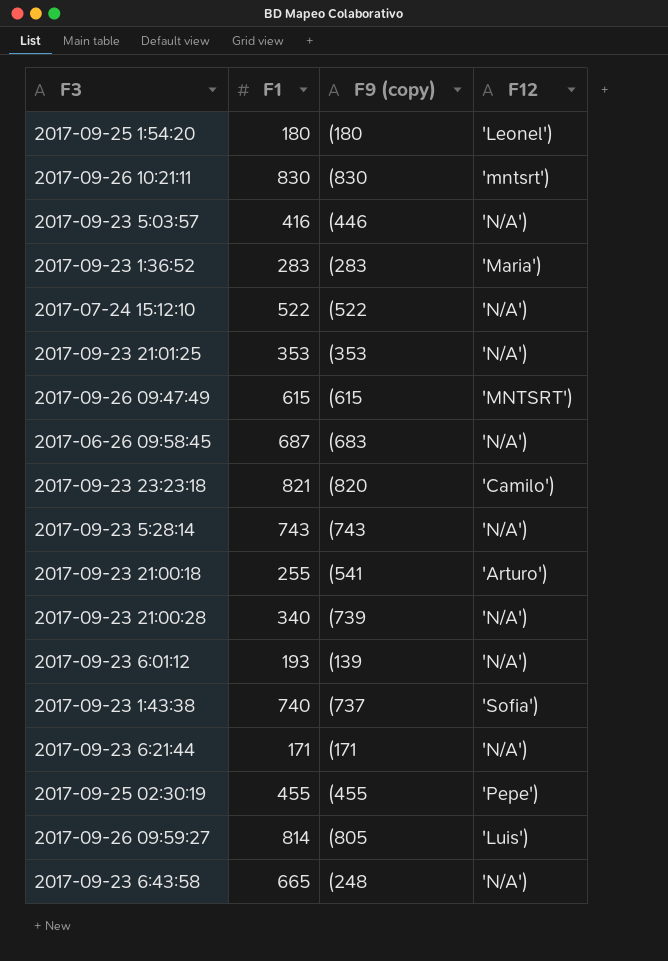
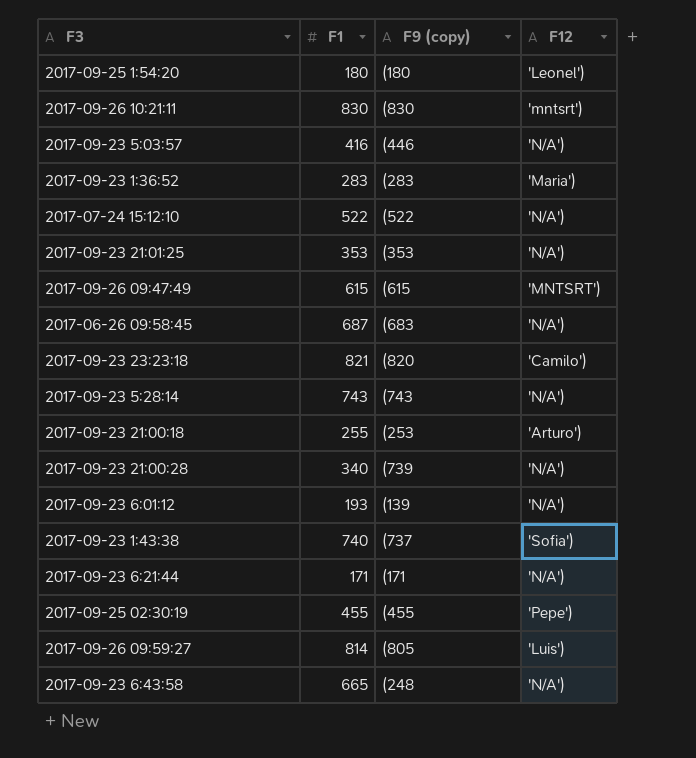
2017-09-23 21:00:18 | F9 (copy): (541 -> (253

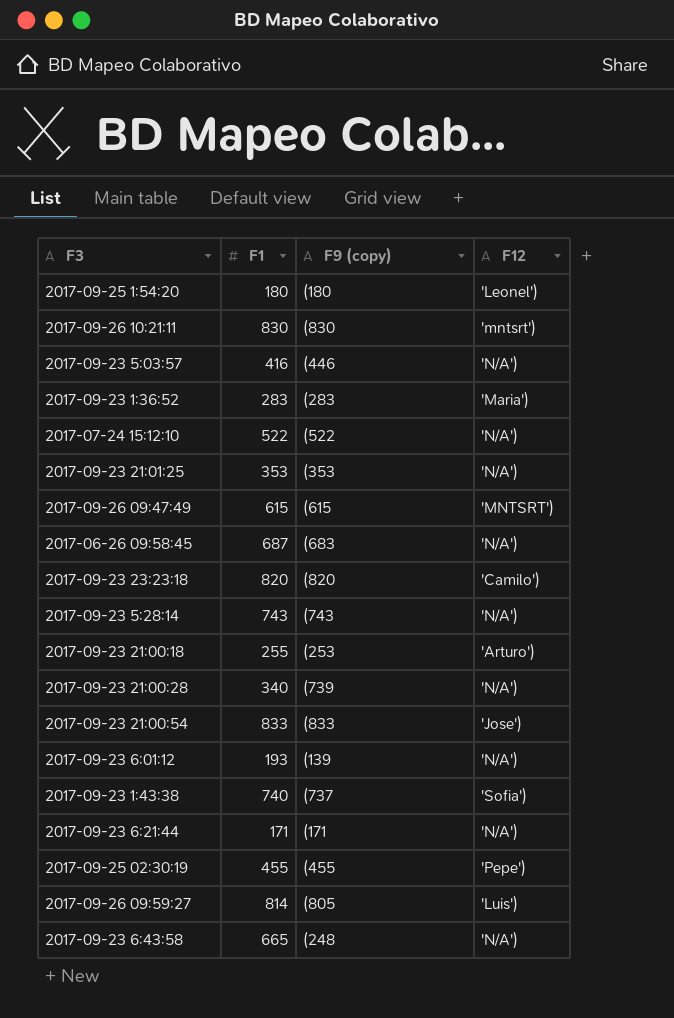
2017-09-23 23:23:18 | F1: 821 -> 820
row 2017-09-23 21:00:54: none -> 833 | (833 | 'Jose')

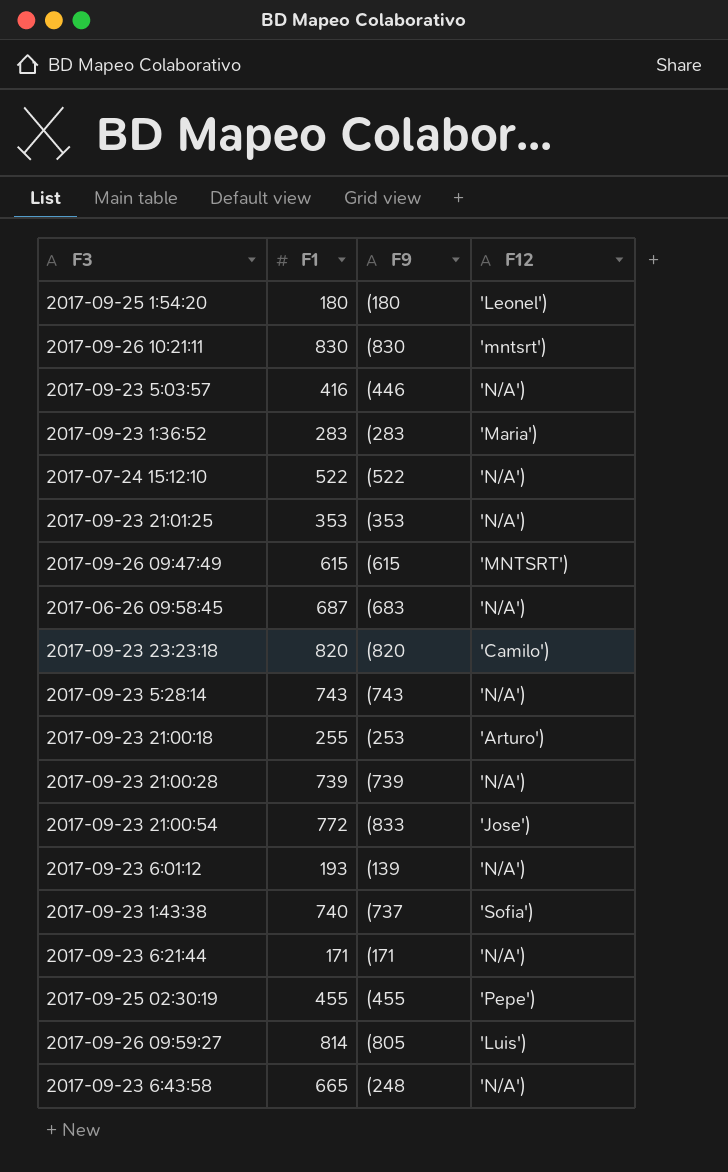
column name: F9 (copy) -> F9
2017-09-23 21:00:28 | F1: 340 -> 739
2017-09-23 21:00:54 | F1: 833 -> 772

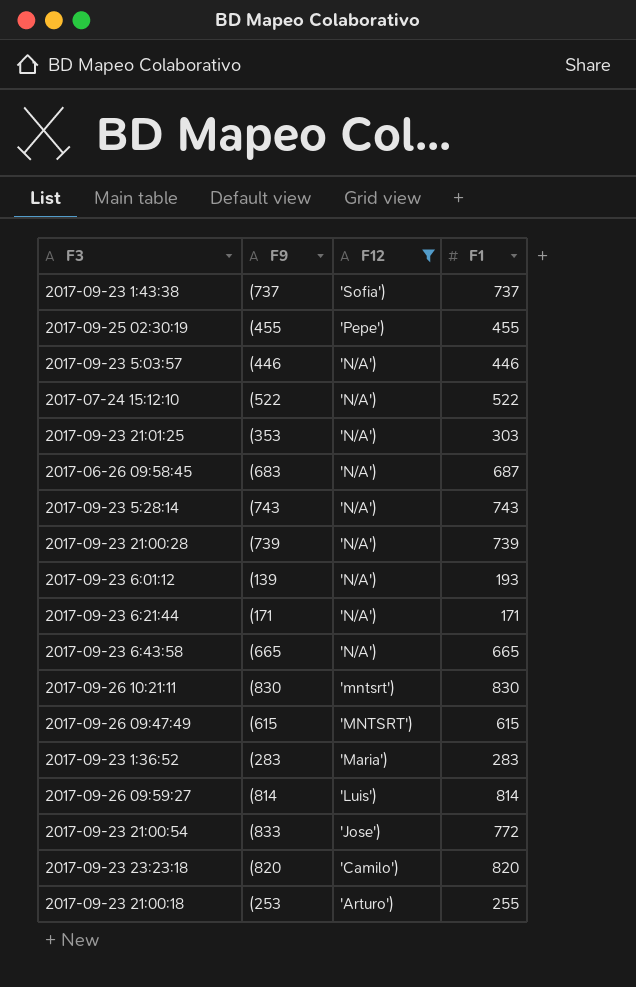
filter: none -> F12 != 'Leonel')
row order: none -> F12 descending
column F1 | position: 2 -> 4
2017-09-23 1:43:38 | F1: 740 -> 737
2017-09-23 5:03:57 | F1: 416 -> 446
2017-09-23 21:01:25 | F1: 353 -> 303
2017-09-23 6:43:58 | F9: (248 -> (665
2017-09-26 09:59:27 | F9: (805 -> (814

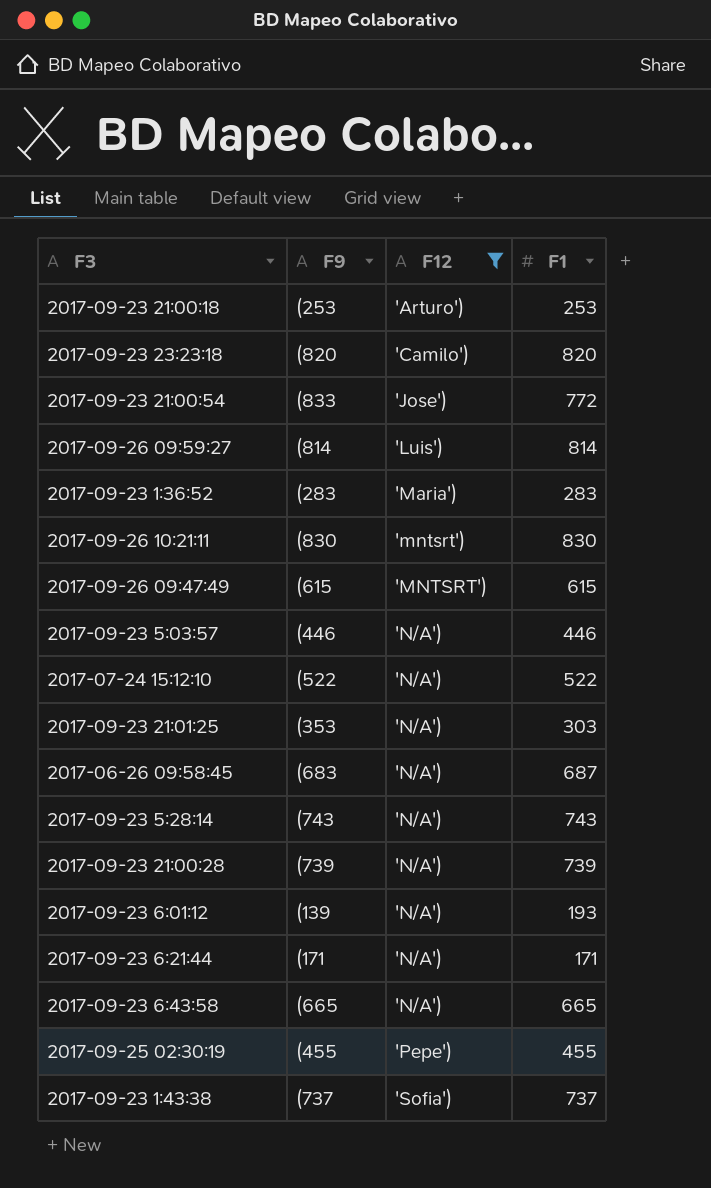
row order: F12 descending -> F12 ascending
2017-09-23 21:00:18 | F1: 255 -> 253

